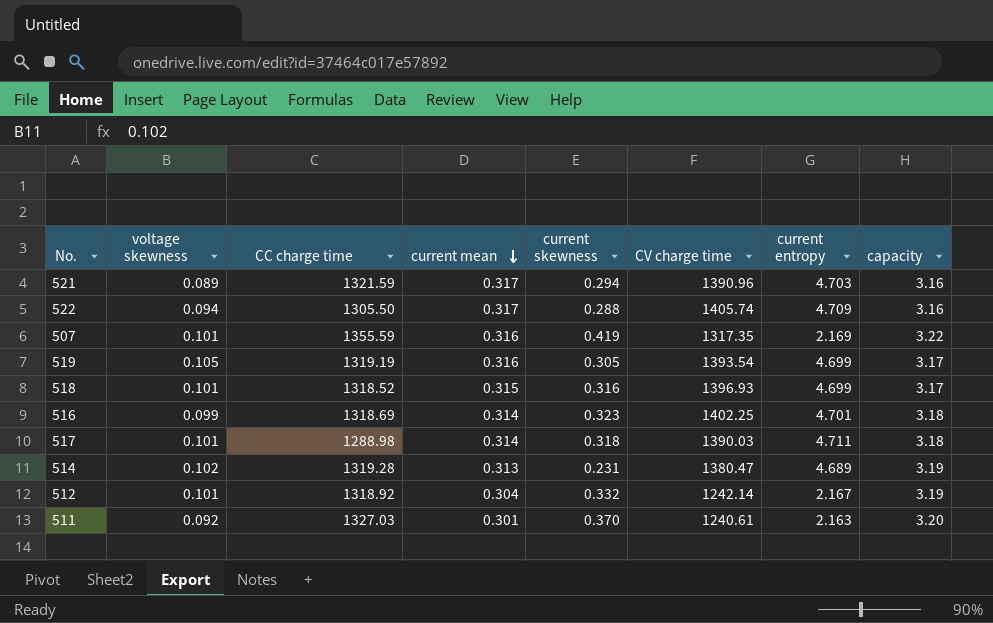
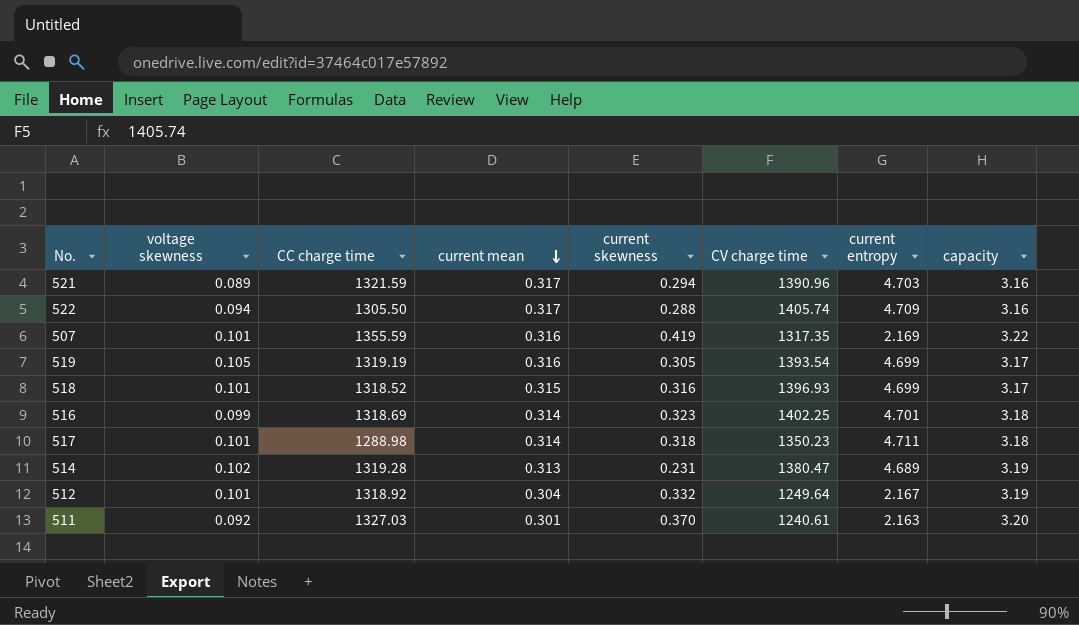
517 | CV charge time: 1390.03 -> 1350.23
512 | CV charge time: 1242.14 -> 1249.64

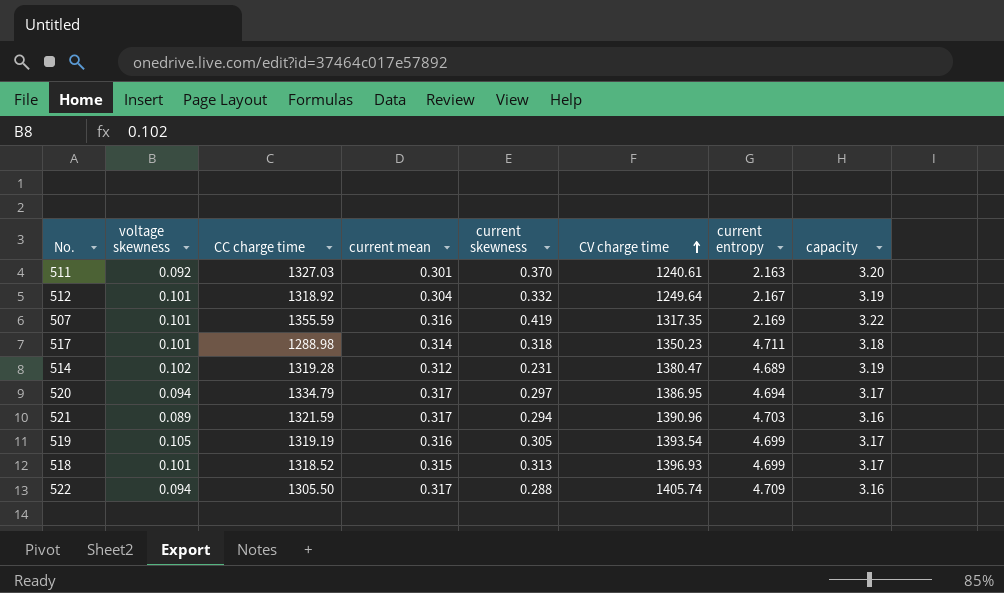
row order: current mean descending -> CV charge time ascending
row 516: 0.099 | 1318.69 | 0.314 | 0.323 | 1402.25 | 4.701 | 3.18 -> none
514 | current mean: 0.313 -> 0.312
row 520: none -> 0.094 | 1334.79 | 0.317 | 0.297 | 1386.95 | 4.694 | 3.17
518 | current skewness: 0.316 -> 0.313

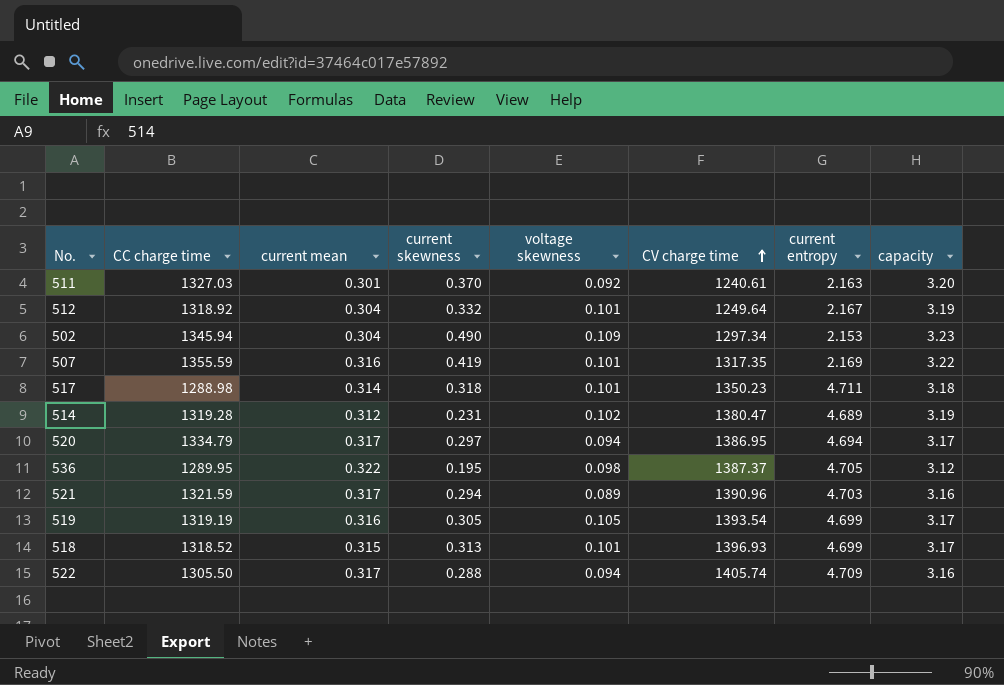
column voltage skewness | position: 2 -> 5
row 502: none -> 1345.94 | 0.304 | 0.490 | 0.109 | 1297.34 | 2.153 | 3.23
row 536: none -> 1289.95 | 0.322 | 0.195 | 0.098 | 1387.37 | 4.705 | 3.12

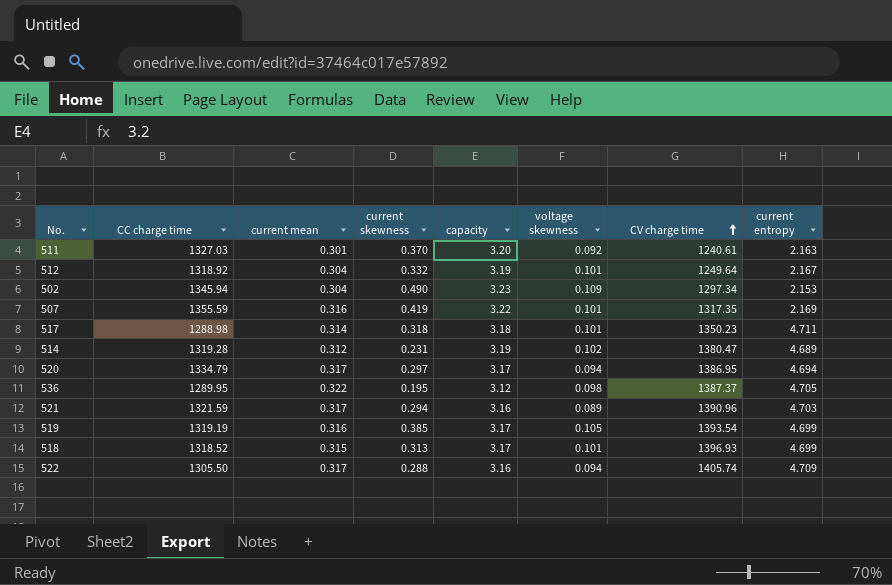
column capacity | position: 8 -> 5
519 | current skewness: 0.305 -> 0.385

